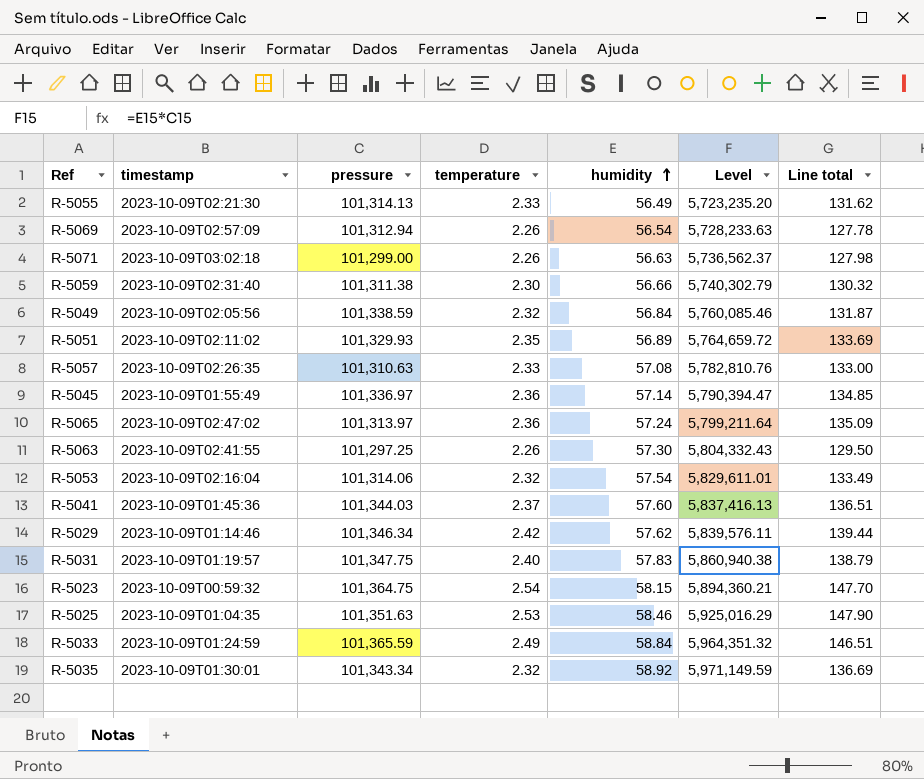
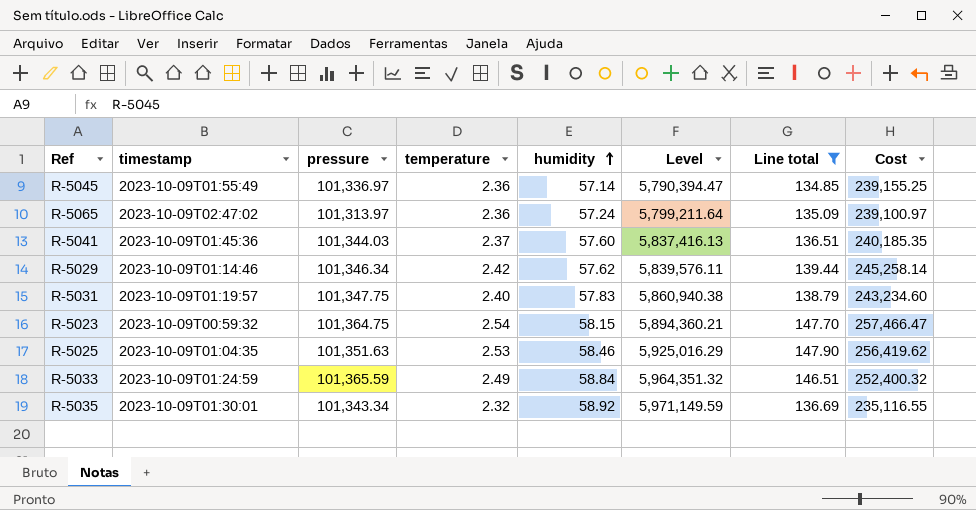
filter: none -> Line total >= 134.85
column Cost | formula: none -> [pressure] * [temperature]

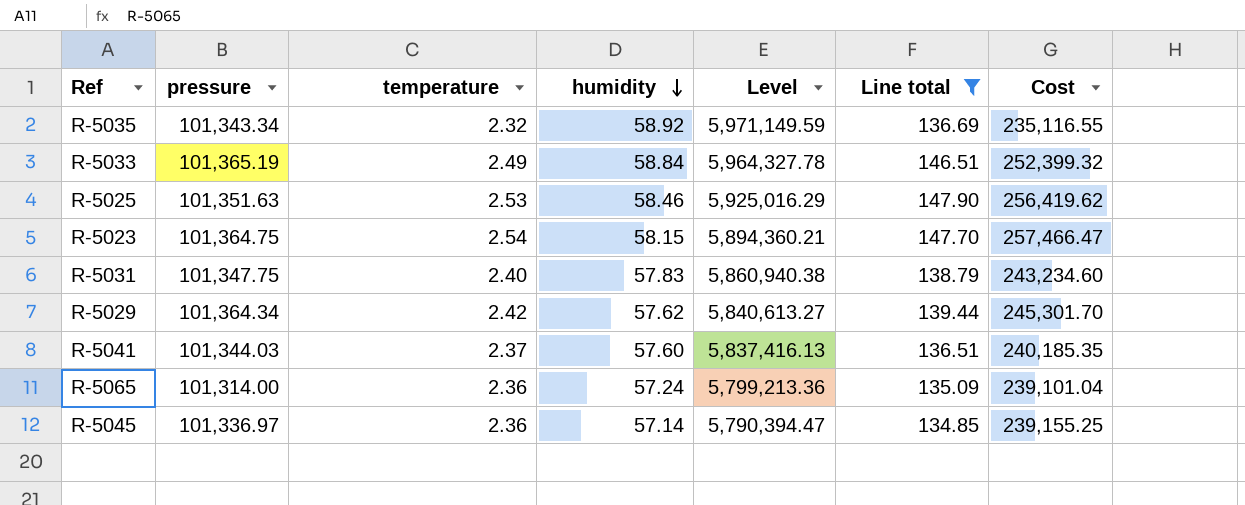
row order: humidity ascending -> humidity descending
column timestamp | position: 2 -> none
R-5033 | pressure: 101,365.59 -> 101,365.19
R-5033 | Level: 5,964,351.32 -> 5,964,327.78
R-5033 | Cost: 252,400.32 -> 252,399.32
R-5029 | pressure: 101,346.34 -> 101,364.34
R-5029 | Level: 5,839,576.11 -> 5,840,613.27
R-5029 | Cost: 245,258.14 -> 245,301.70
R-5065 | pressure: 101,313.97 -> 101,314.00
R-5065 | Level: 5,799,211.64 -> 5,799,213.36
R-5065 | Cost: 239,100.97 -> 239,101.04

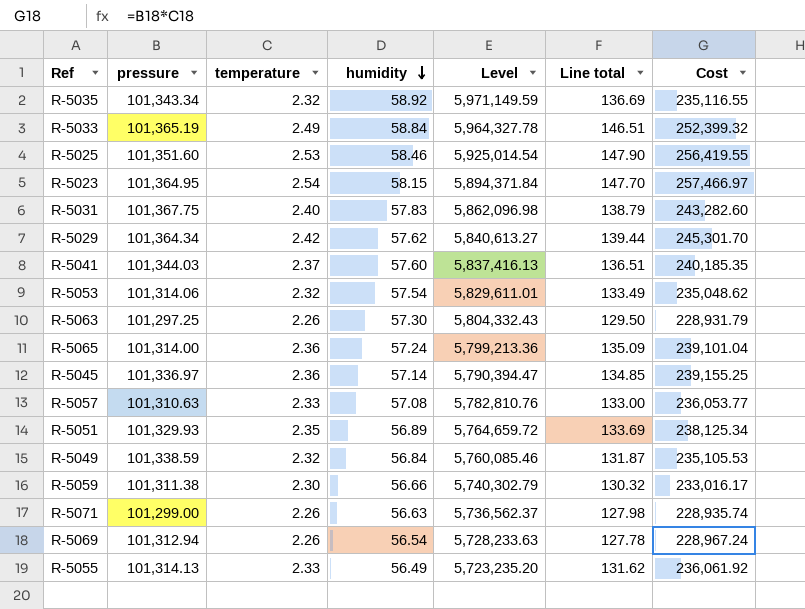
filter: Line total >= 134.85 -> none
R-5025 | pressure: 101,351.63 -> 101,351.60
R-5025 | Level: 5,925,016.29 -> 5,925,014.54
R-5025 | Cost: 256,419.62 -> 256,419.55
R-5023 | pressure: 101,364.75 -> 101,364.95
R-5023 | Level: 5,894,360.21 -> 5,894,371.84
R-5023 | Cost: 257,466.47 -> 257,466.97
R-5031 | pressure: 101,347.75 -> 101,367.75
R-5031 | Level: 5,860,940.38 -> 5,862,096.98
R-5031 | Cost: 243,234.60 -> 243,282.60

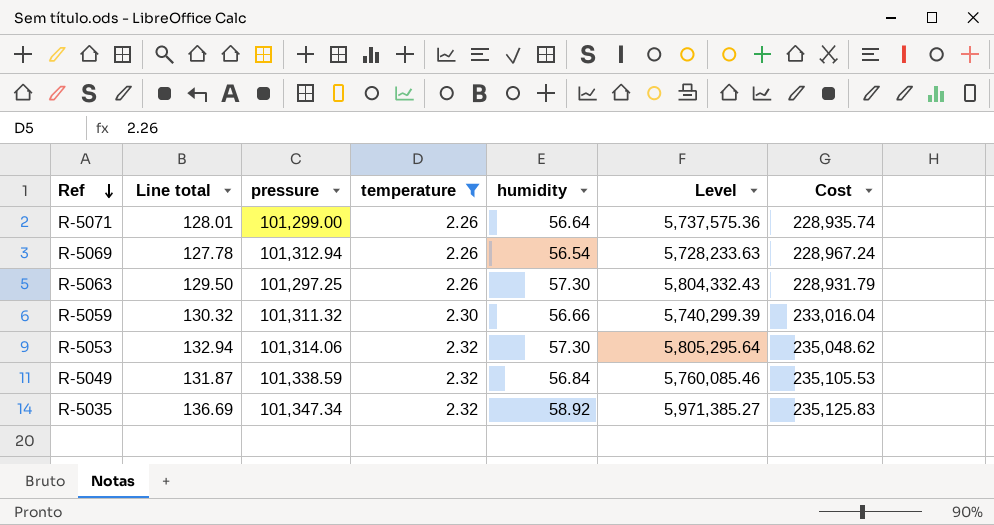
filter: none -> temperature <= 2.32
row order: humidity descending -> Ref descending
column Line total | position: 6 -> 2
R-5071 | Line total: 127.98 -> 128.01
R-5071 | humidity: 56.63 -> 56.64
R-5071 | Level: 5,736,562.37 -> 5,737,575.36
R-5059 | pressure: 101,311.38 -> 101,311.32
R-5059 | Level: 5,740,302.79 -> 5,740,299.39
R-5059 | Cost: 233,016.17 -> 233,016.04
R-5053 | Line total: 133.49 -> 132.94
R-5053 | humidity: 57.54 -> 57.30
R-5053 | Level: 5,829,611.01 -> 5,805,295.64
R-5035 | pressure: 101,343.34 -> 101,347.34
R-5035 | Level: 5,971,149.59 -> 5,971,385.27
R-5035 | Cost: 235,116.55 -> 235,125.83

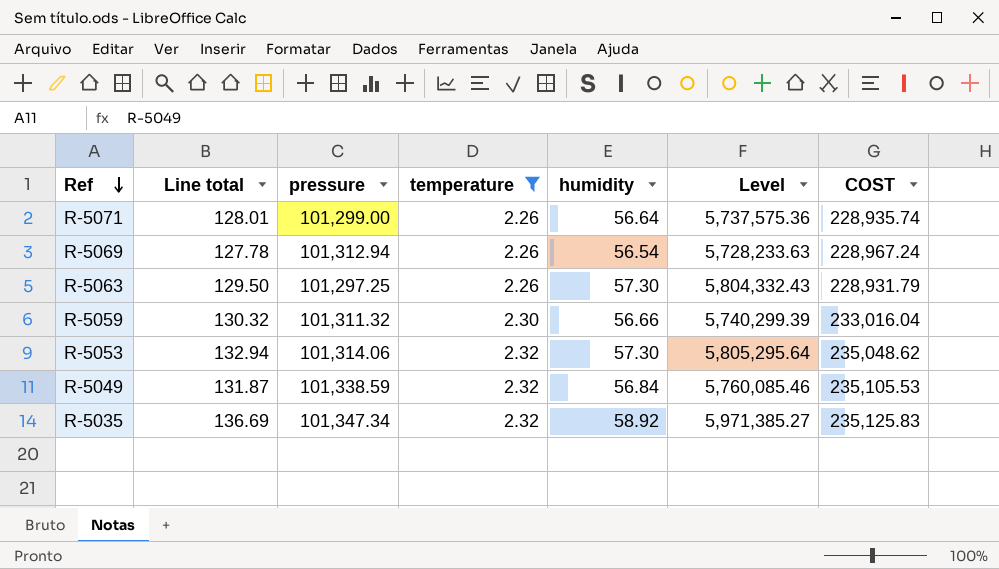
column name: Cost -> COST

